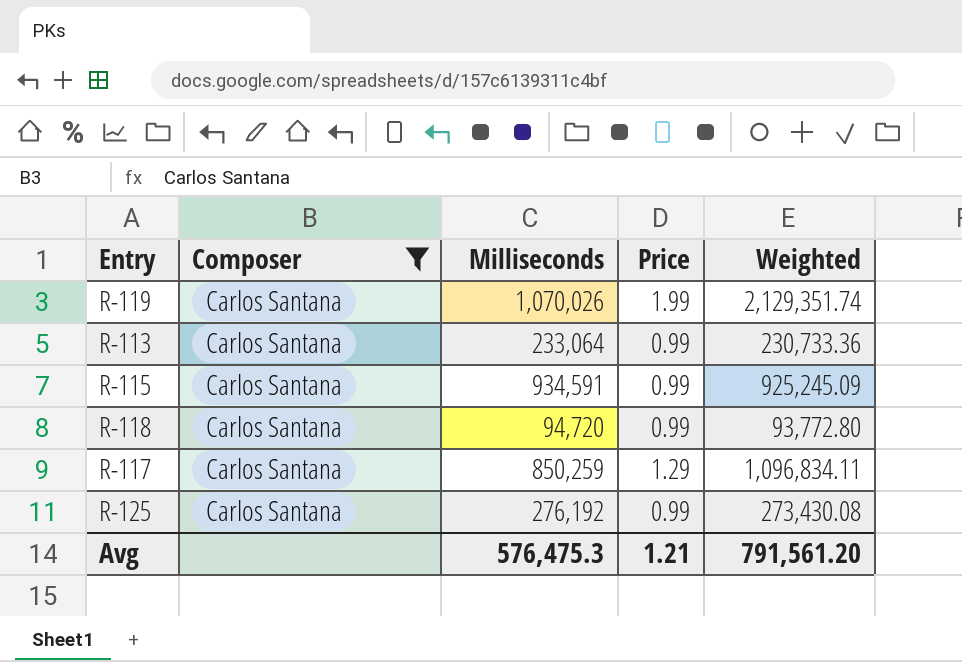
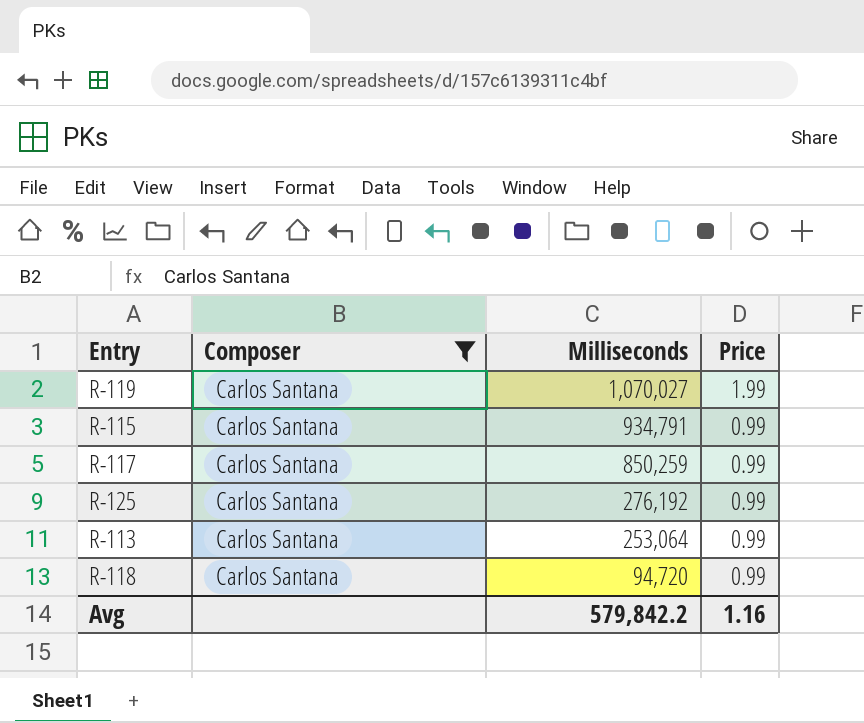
row order: none -> Milliseconds descending
column Weighted | formula: [Milliseconds] * [Price] -> none
R-119 | Milliseconds: 1,070,026 -> 1,070,027
R-115 | Milliseconds: 934,591 -> 934,791
R-117 | Price: 1.29 -> 0.99
R-113 | Milliseconds: 233,064 -> 253,064
Avg | Milliseconds: 576,475.3 -> 579,842.2
Avg | Price: 1.21 -> 1.16

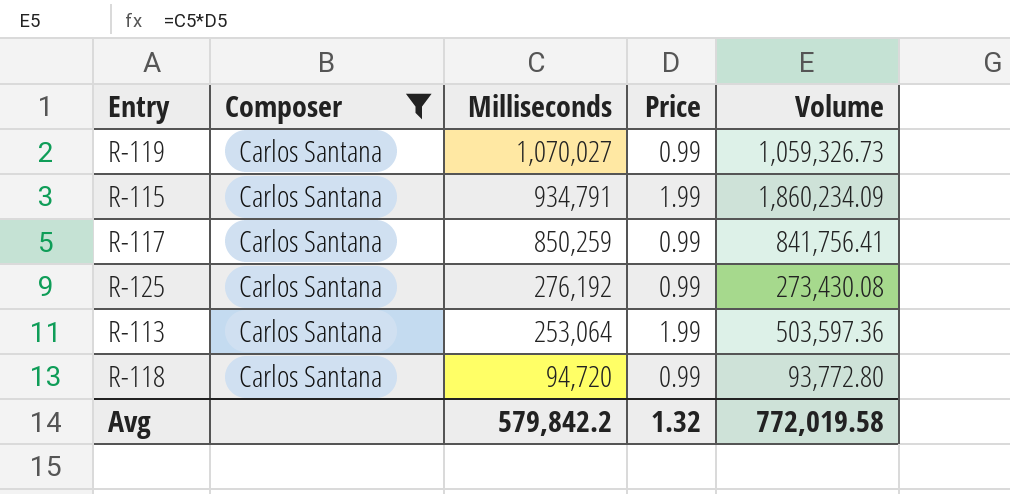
column Volume | formula: none -> [Milliseconds] * [Price]
R-119 | Price: 1.99 -> 0.99
R-115 | Price: 0.99 -> 1.99
R-113 | Price: 0.99 -> 1.99
Avg | Price: 1.16 -> 1.32

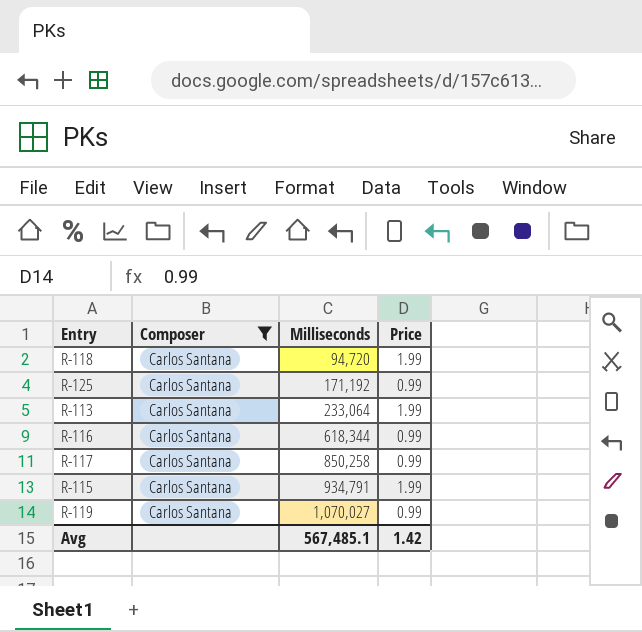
row order: Milliseconds descending -> Milliseconds ascending
column Volume | formula: [Milliseconds] * [Price] -> none
R-118 | Price: 0.99 -> 1.99
R-125 | Milliseconds: 276,192 -> 171,192
R-113 | Milliseconds: 253,064 -> 233,064
row R-116: none -> Carlos Santana | 618,344 | 0.99
R-117 | Milliseconds: 850,259 -> 850,258
Avg | Milliseconds: 579,842.2 -> 567,485.1
Avg | Price: 1.32 -> 1.42

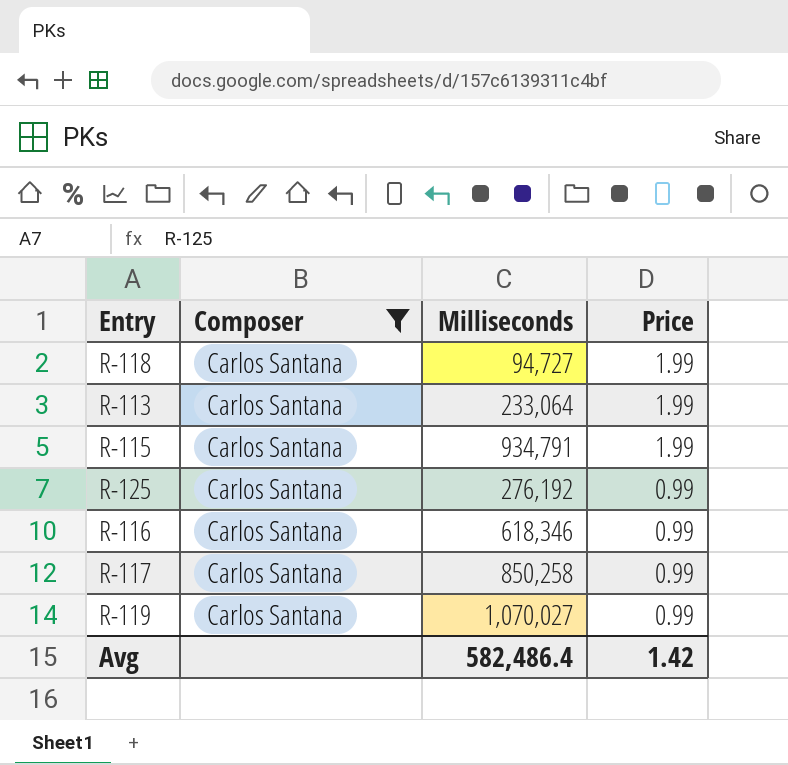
row order: Milliseconds ascending -> Price descending
R-118 | Milliseconds: 94,720 -> 94,727
R-125 | Milliseconds: 171,192 -> 276,192
R-116 | Milliseconds: 618,344 -> 618,346
Avg | Milliseconds: 567,485.1 -> 582,486.4

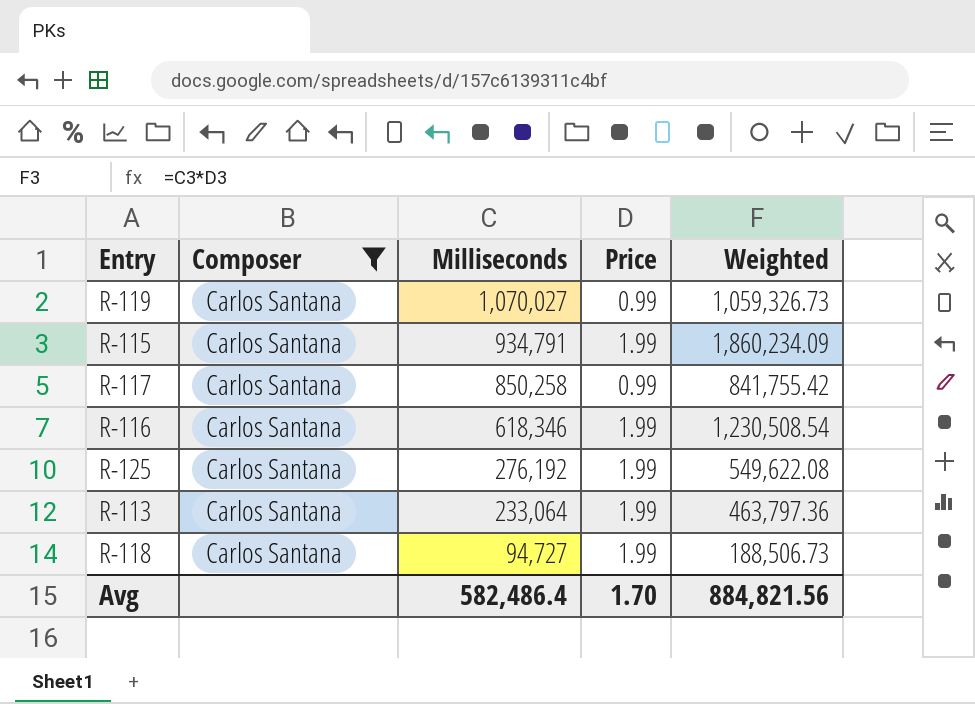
row order: Price descending -> Milliseconds descending
column Weighted | formula: none -> [Milliseconds] * [Price]
R-116 | Price: 0.99 -> 1.99
R-125 | Price: 0.99 -> 1.99
Avg | Price: 1.42 -> 1.70

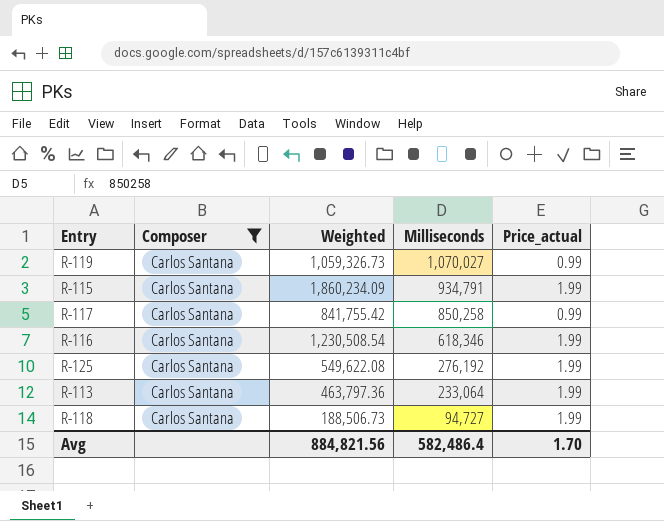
column Weighted | position: 5 -> 3
column name: Price -> Price_actual

